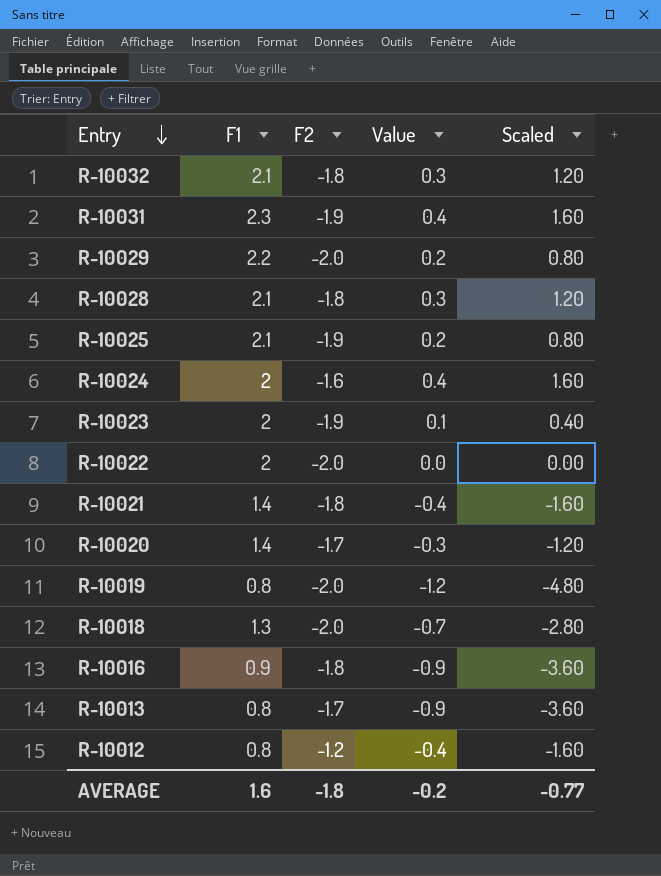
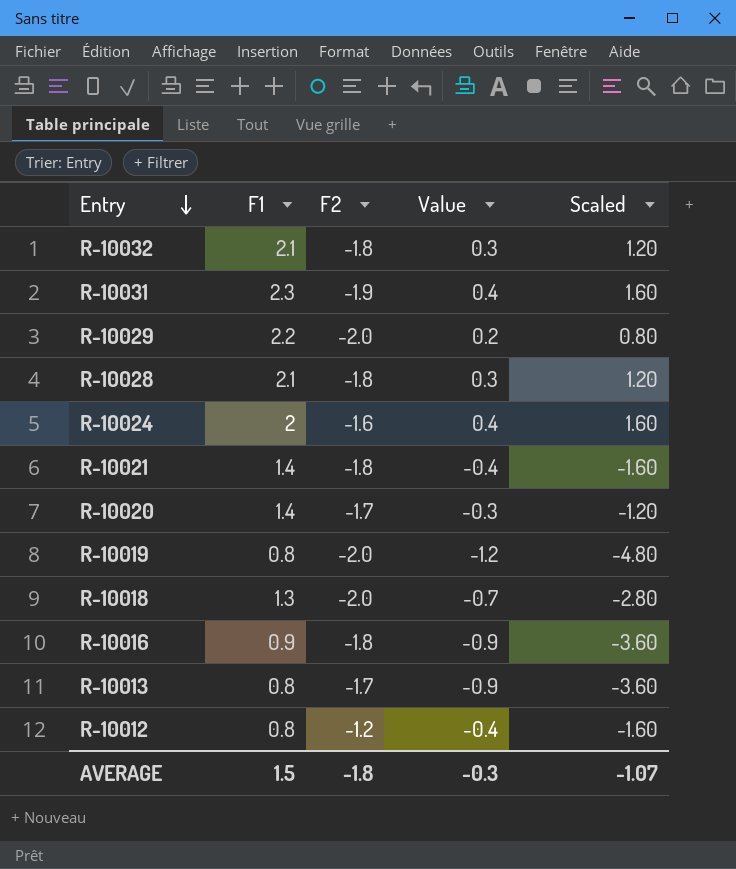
row R-10025: 2.1 | -1.9 | 0.2 | 0.80 -> none
row R-10023: 2 | -1.9 | 0.1 | 0.40 -> none
row R-10022: 2 | -2.0 | 0.0 | 0.00 -> none
AVERAGE | F1: 1.6 -> 1.5
AVERAGE | Value: -0.2 -> -0.3
AVERAGE | Scaled: -0.77 -> -1.07

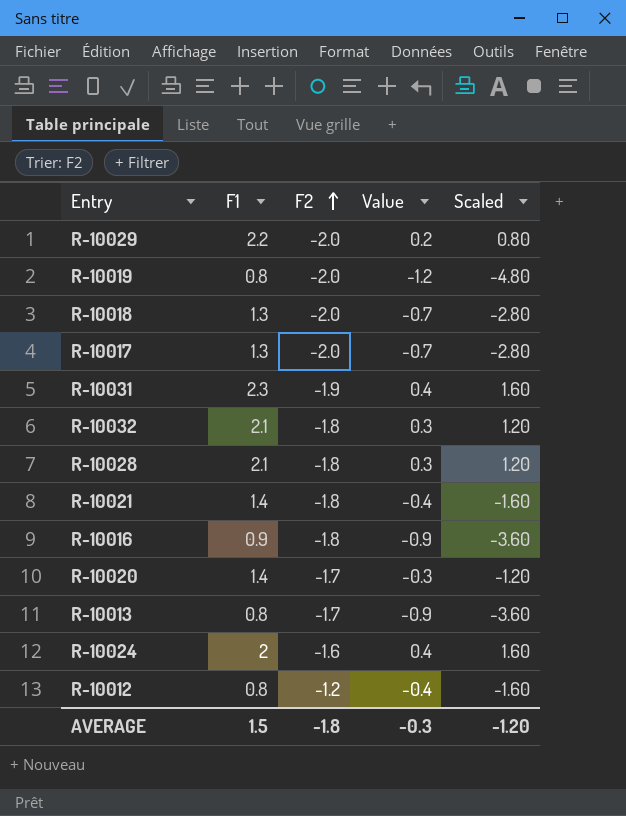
row order: Entry descending -> F2 ascending
row R-10017: none -> 1.3 | -2.0 | -0.7 | -2.80
AVERAGE | Scaled: -1.07 -> -1.20

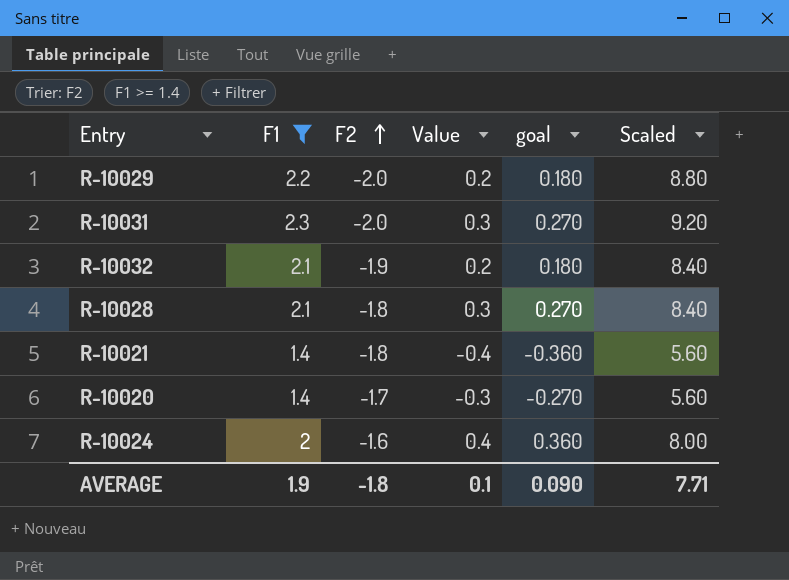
filter: none -> F1 >= 1.4
column goal | formula: none -> [Value] * 0.9
column Scaled | formula: [Value] * 4 -> [F1] * 4
R-10031 | F2: -1.9 -> -2.0
R-10031 | Value: 0.4 -> 0.3
R-10032 | F2: -1.8 -> -1.9
R-10032 | Value: 0.3 -> 0.2
AVERAGE | F1: 1.5 -> 1.9
AVERAGE | Value: -0.3 -> 0.1
AVERAGE | Scaled: -1.20 -> 7.71

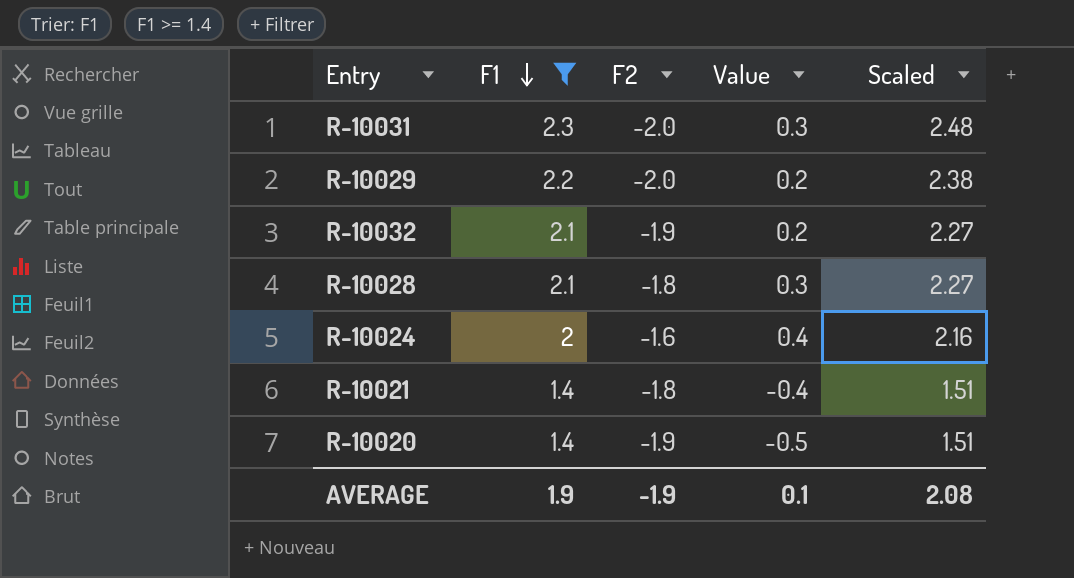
row order: F2 ascending -> F1 descending
column goal | formula: [Value] * 0.9 -> none
column Scaled | formula: [F1] * 4 -> [F1] * 1.08
R-10020 | F2: -1.7 -> -1.9
R-10020 | Value: -0.3 -> -0.5
AVERAGE | F2: -1.8 -> -1.9
AVERAGE | Scaled: 7.71 -> 2.08

